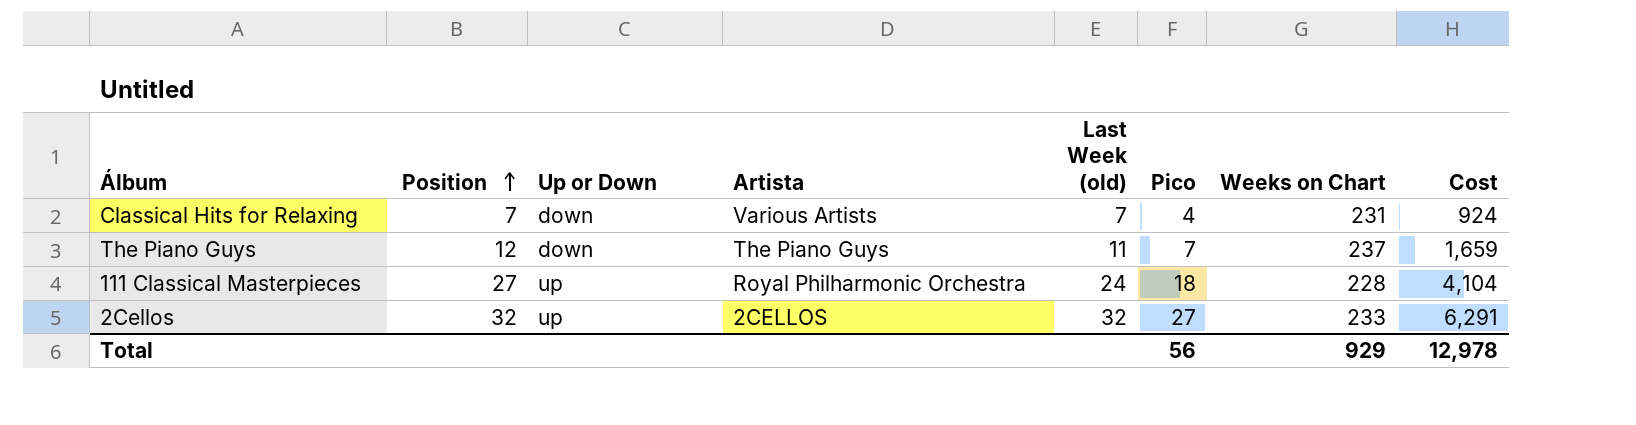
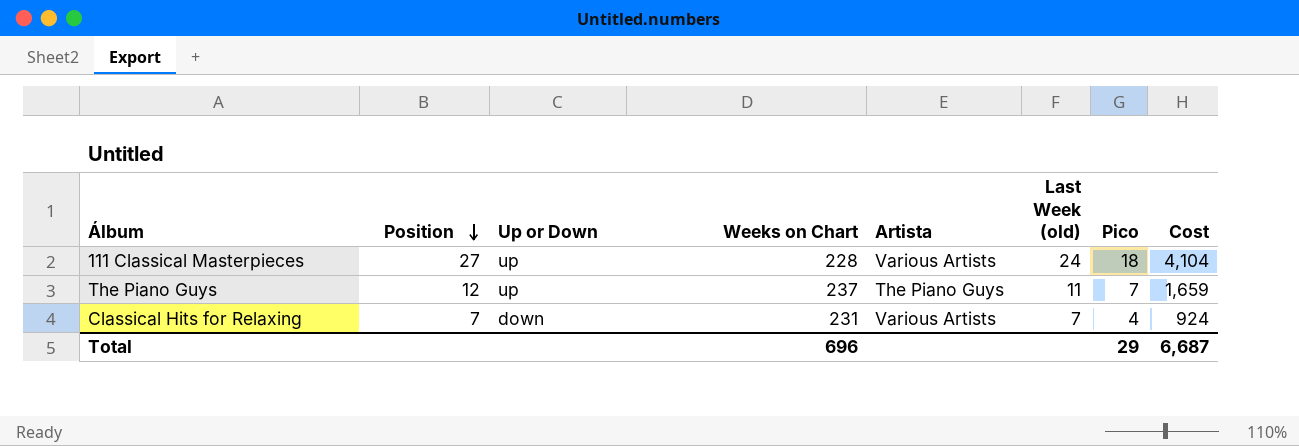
row order: Position ascending -> Position descending
column Weeks on Chart | position: 7 -> 4
row 2Cellos: 32 | up | 2CELLOS | 32 | 27 | 233 | 6,291 -> none
111 Classical Masterpieces | Artista: Royal Philharmonic Orchestra -> Various Artists
The Piano Guys | Up or Down: down -> up
Total | Weeks on Chart: 929 -> 696
Total | Pico: 56 -> 29
Total | Cost: 12,978 -> 6,687

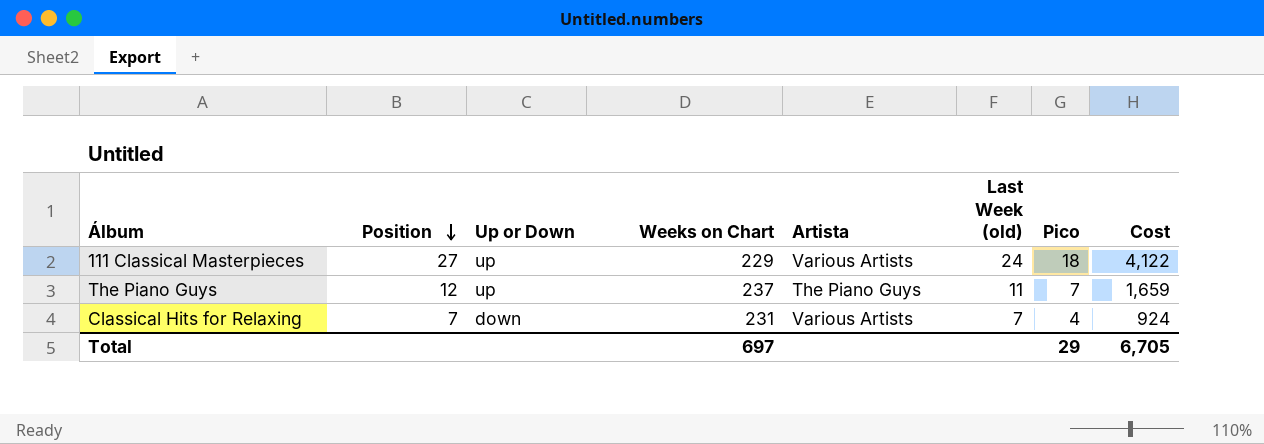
111 Classical Masterpieces | Weeks on Chart: 228 -> 229
111 Classical Masterpieces | Cost: 4,104 -> 4,122
Total | Weeks on Chart: 696 -> 697
Total | Cost: 6,687 -> 6,705

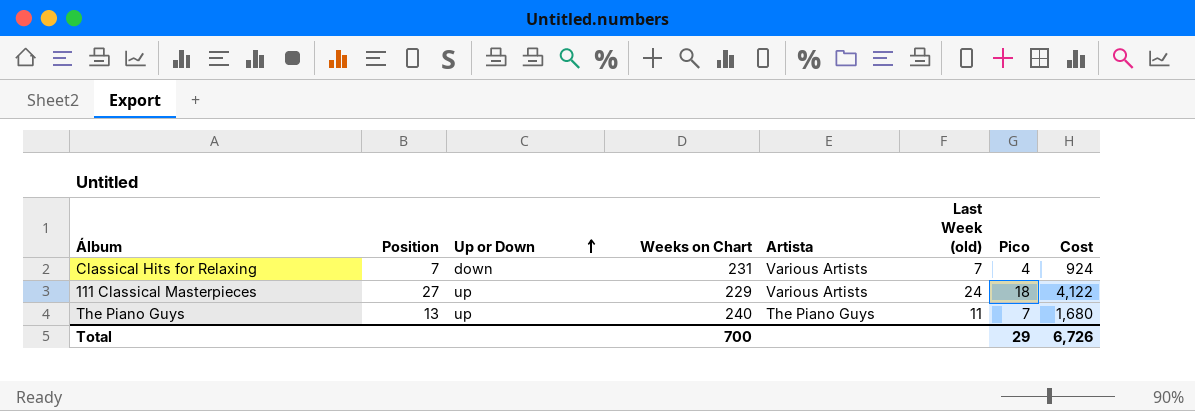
row order: Position descending -> Up or Down ascending
The Piano Guys | Position: 12 -> 13
The Piano Guys | Weeks on Chart: 237 -> 240
The Piano Guys | Cost: 1,659 -> 1,680
Total | Weeks on Chart: 697 -> 700
Total | Cost: 6,705 -> 6,726

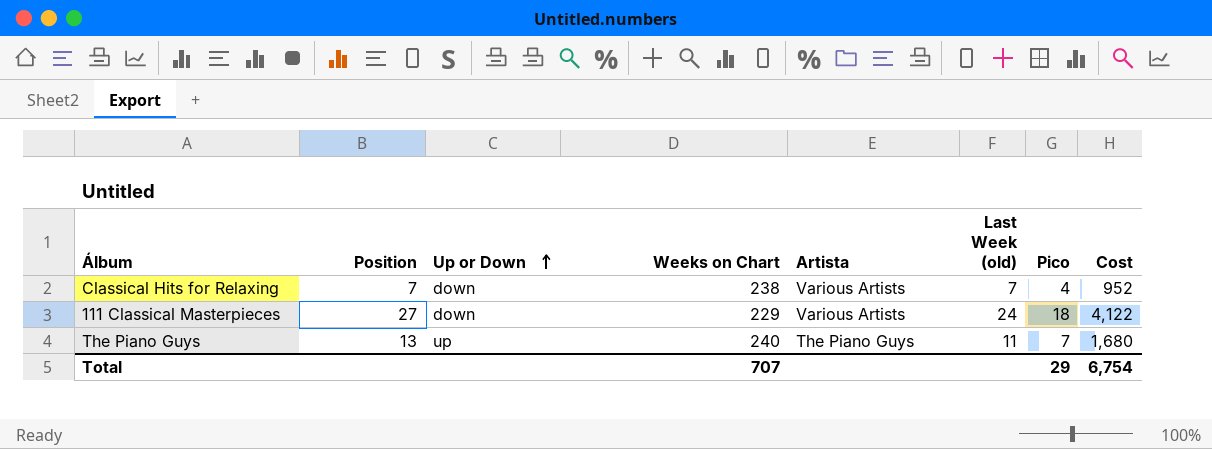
Classical Hits for Relaxing | Weeks on Chart: 231 -> 238
Classical Hits for Relaxing | Cost: 924 -> 952
111 Classical Masterpieces | Up or Down: up -> down
Total | Weeks on Chart: 700 -> 707
Total | Cost: 6,726 -> 6,754

